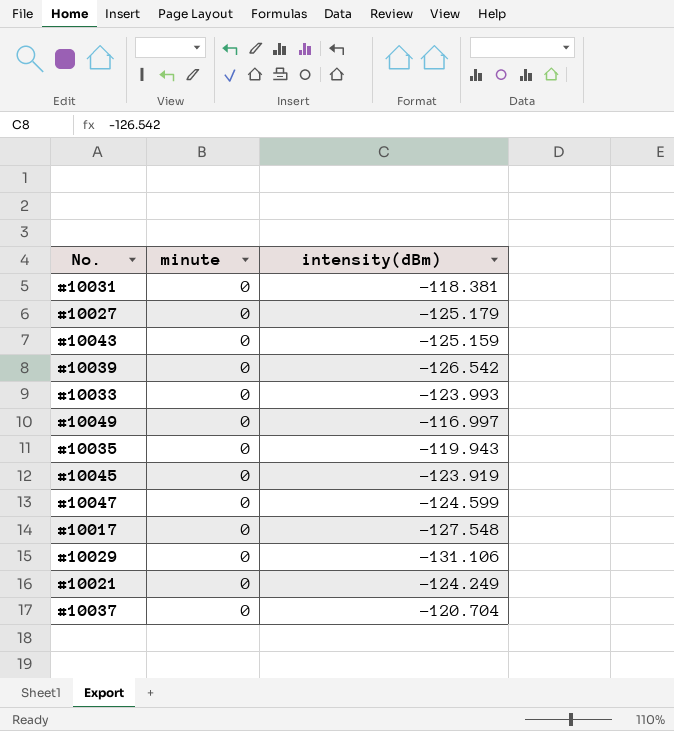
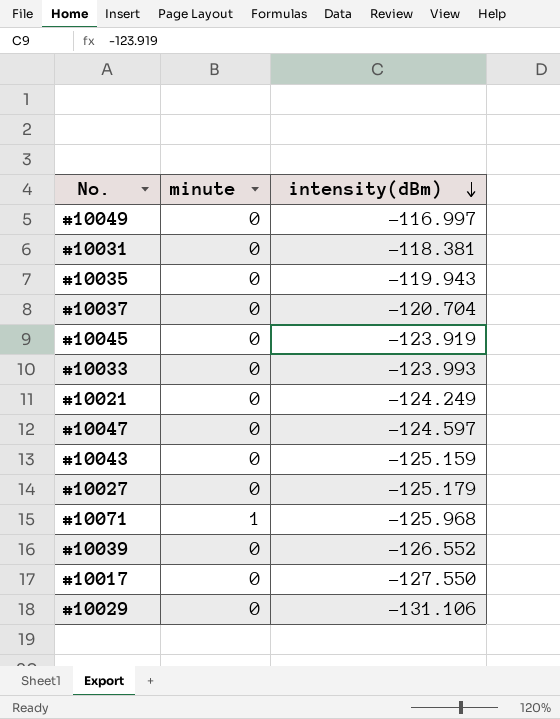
row order: none -> intensity(dBm) descending
#10047 | intensity(dBm): -124.599 -> -124.597
row #10071: none -> 1 | -125.968
#10039 | intensity(dBm): -126.542 -> -126.552
#10017 | intensity(dBm): -127.548 -> -127.550

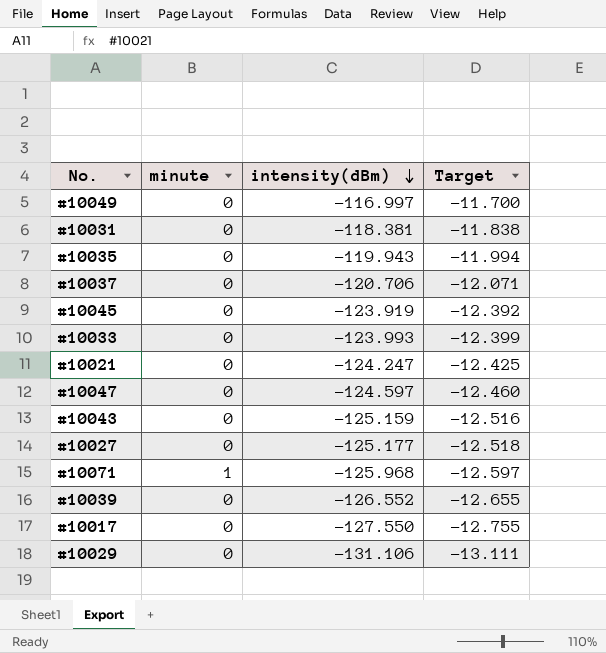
column Target | formula: none -> [intensity(dBm)] * 0.1
#10037 | intensity(dBm): -120.704 -> -120.706
#10021 | intensity(dBm): -124.249 -> -124.247
#10027 | intensity(dBm): -125.179 -> -125.177

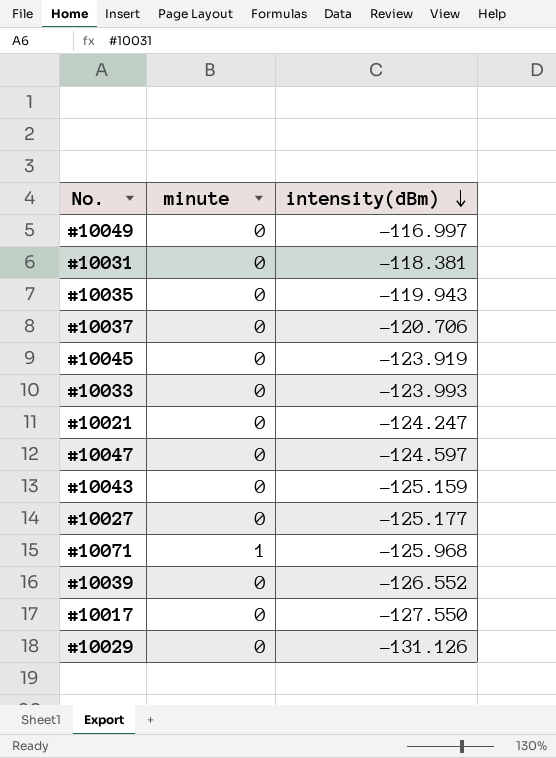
column Target | formula: [intensity(dBm)] * 0.1 -> none
#10029 | intensity(dBm): -131.106 -> -131.126

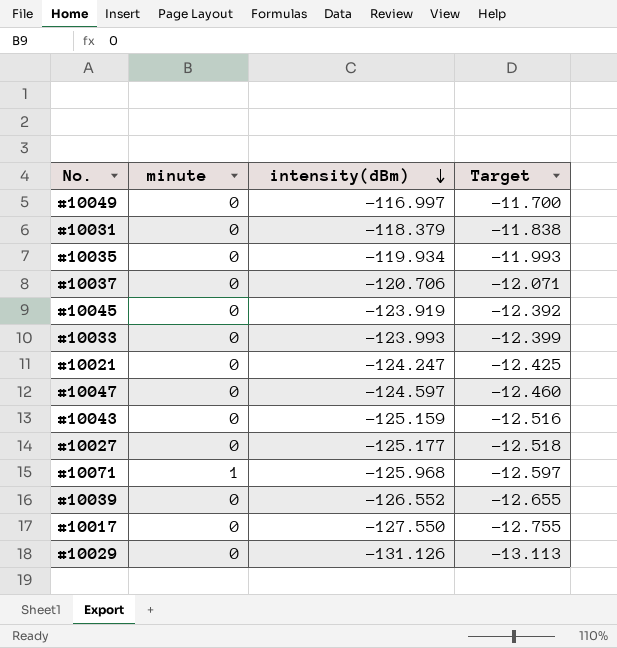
column Target | formula: none -> [intensity(dBm)] * 0.1
#10031 | intensity(dBm): -118.381 -> -118.379
#10035 | intensity(dBm): -119.943 -> -119.934

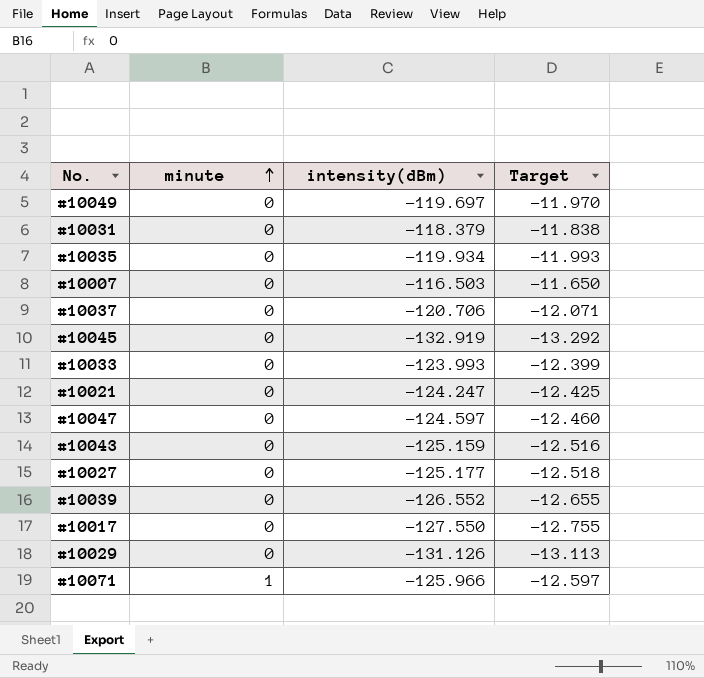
row order: intensity(dBm) descending -> minute ascending
#10049 | intensity(dBm): -116.997 -> -119.697
#10049 | Target: -11.700 -> -11.970
row #10007: none -> 0 | -116.503 | -11.650
#10045 | intensity(dBm): -123.919 -> -132.919
#10045 | Target: -12.392 -> -13.292
#10071 | intensity(dBm): -125.968 -> -125.966

